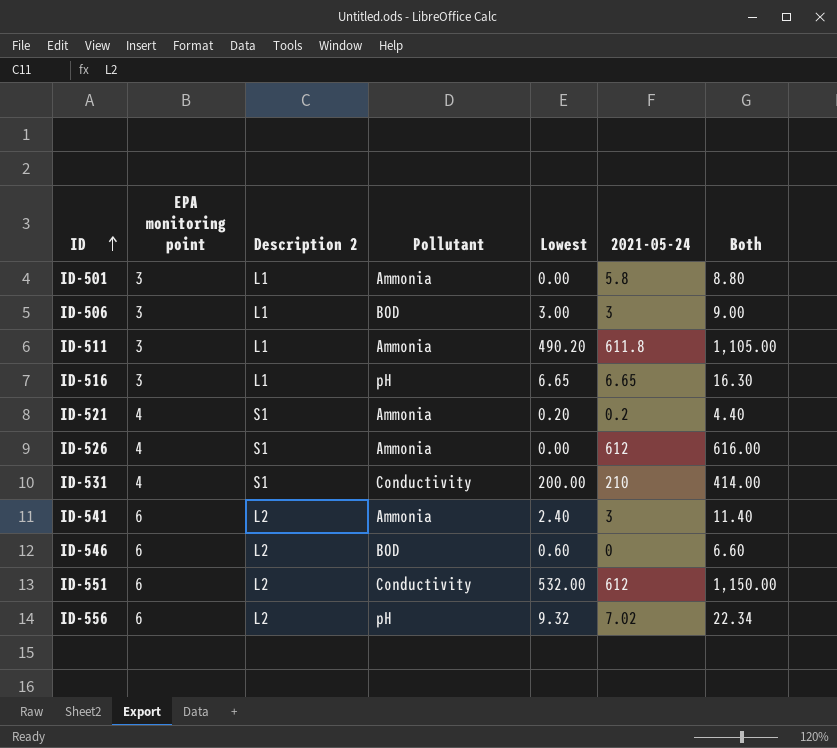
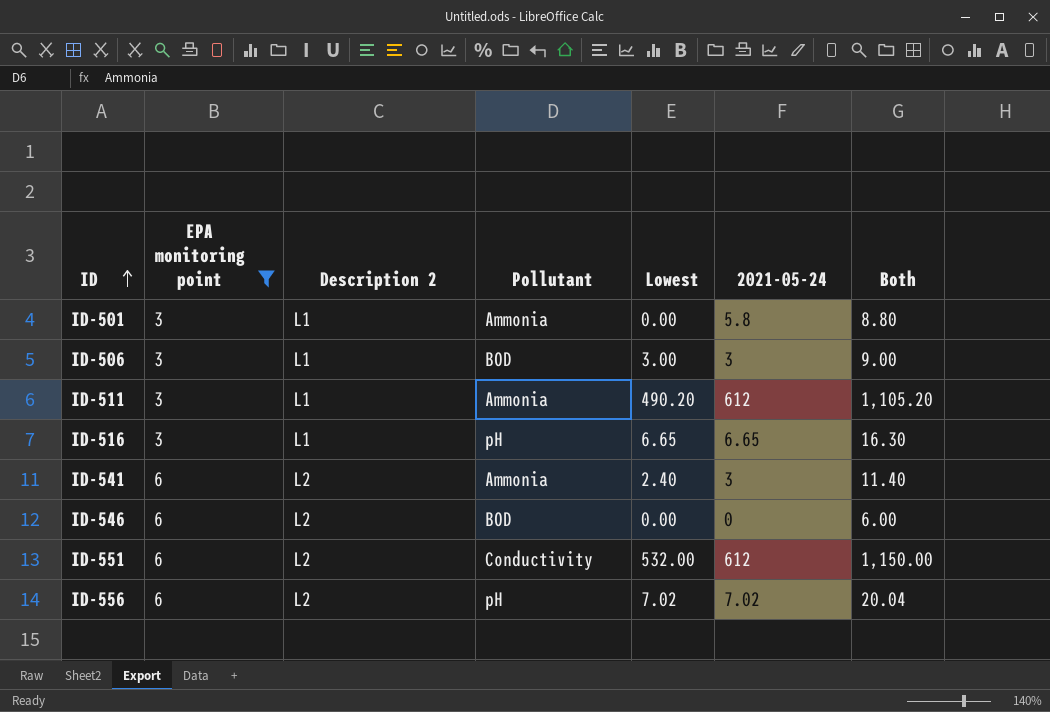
filter: none -> EPA monitoring point != 4
ID-511 | 2021-05-24: 611.8 -> 612
ID-511 | Both: 1,105.00 -> 1,105.20
ID-546 | Lowest: 0.60 -> 0.00
ID-546 | Both: 6.60 -> 6.00
ID-556 | Lowest: 9.32 -> 7.02
ID-556 | Both: 22.34 -> 20.04

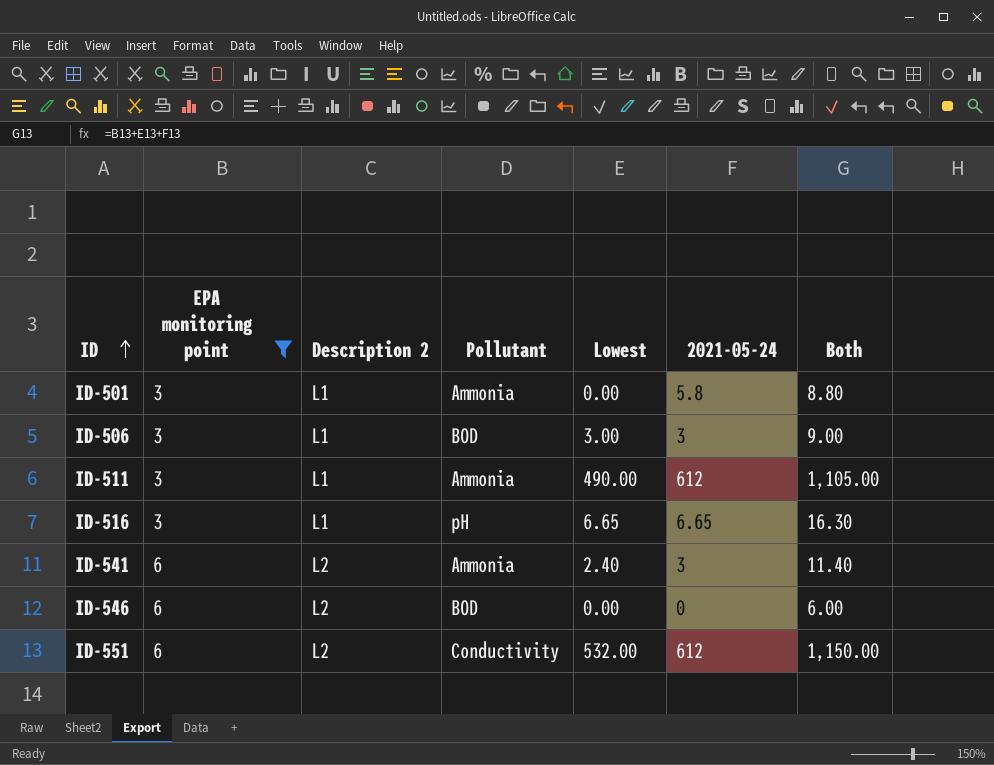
row ID-556: 6 | L2 | pH | 7.02 | 7.02 | 20.04 -> none
ID-511 | Lowest: 490.20 -> 490.00
ID-511 | Both: 1,105.20 -> 1,105.00

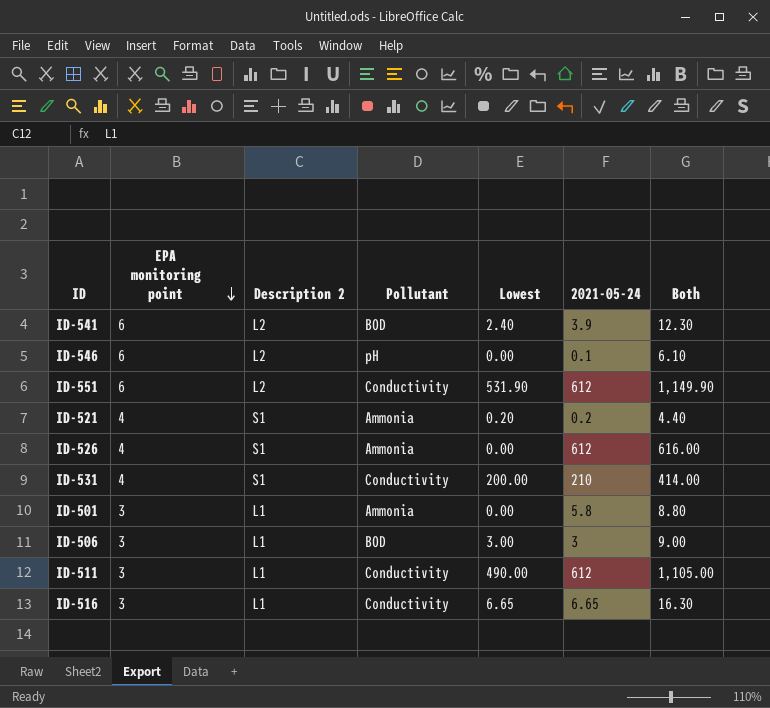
filter: EPA monitoring point != 4 -> none
row order: ID ascending -> EPA monitoring point descending
ID-541 | Pollutant: Ammonia -> BOD
ID-541 | 2021-05-24: 3 -> 3.9
ID-541 | Both: 11.40 -> 12.30
ID-546 | Pollutant: BOD -> pH
ID-546 | 2021-05-24: 0 -> 0.1
ID-546 | Both: 6.00 -> 6.10
ID-551 | Lowest: 532.00 -> 531.90
ID-551 | Both: 1,150.00 -> 1,149.90
ID-511 | Pollutant: Ammonia -> Conductivity
ID-516 | Pollutant: pH -> Conductivity

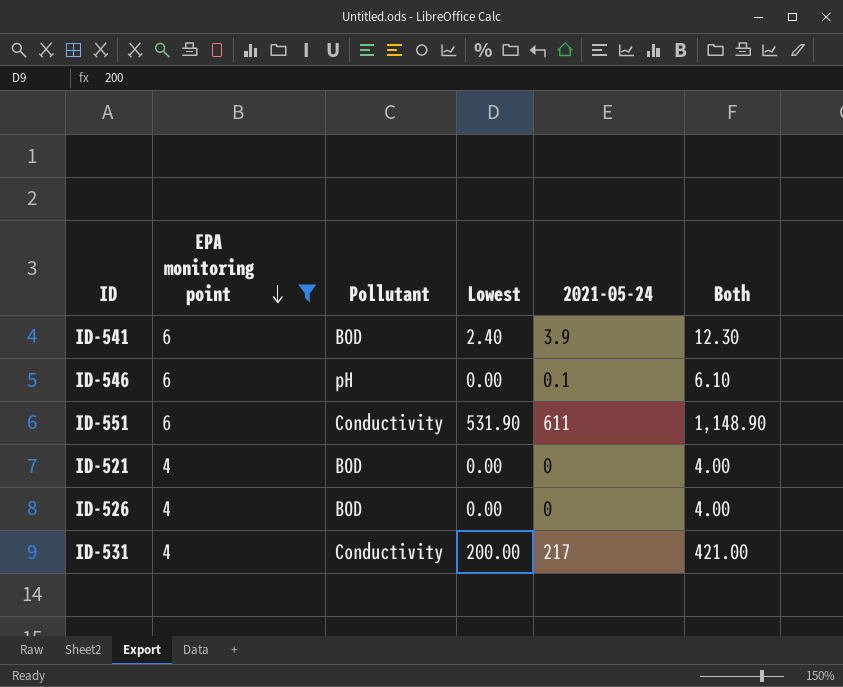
filter: none -> EPA monitoring point != 3
column Description 2 | position: 3 -> none
ID-551 | 2021-05-24: 612 -> 611
ID-551 | Both: 1,149.90 -> 1,148.90
ID-521 | Pollutant: Ammonia -> BOD
ID-521 | Lowest: 0.20 -> 0.00
ID-521 | 2021-05-24: 0.2 -> 0
ID-521 | Both: 4.40 -> 4.00
ID-526 | Pollutant: Ammonia -> BOD
ID-526 | 2021-05-24: 612 -> 0
ID-526 | Both: 616.00 -> 4.00
ID-531 | 2021-05-24: 210 -> 217
ID-531 | Both: 414.00 -> 421.00

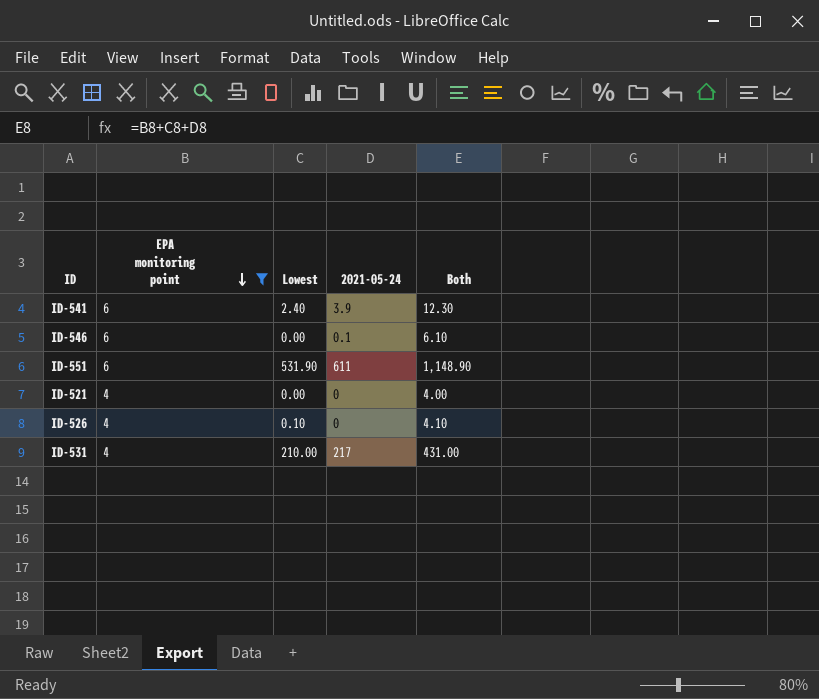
column Pollutant | position: 3 -> none
ID-526 | Lowest: 0.00 -> 0.10
ID-526 | Both: 4.00 -> 4.10
ID-531 | Lowest: 200.00 -> 210.00
ID-531 | Both: 421.00 -> 431.00

